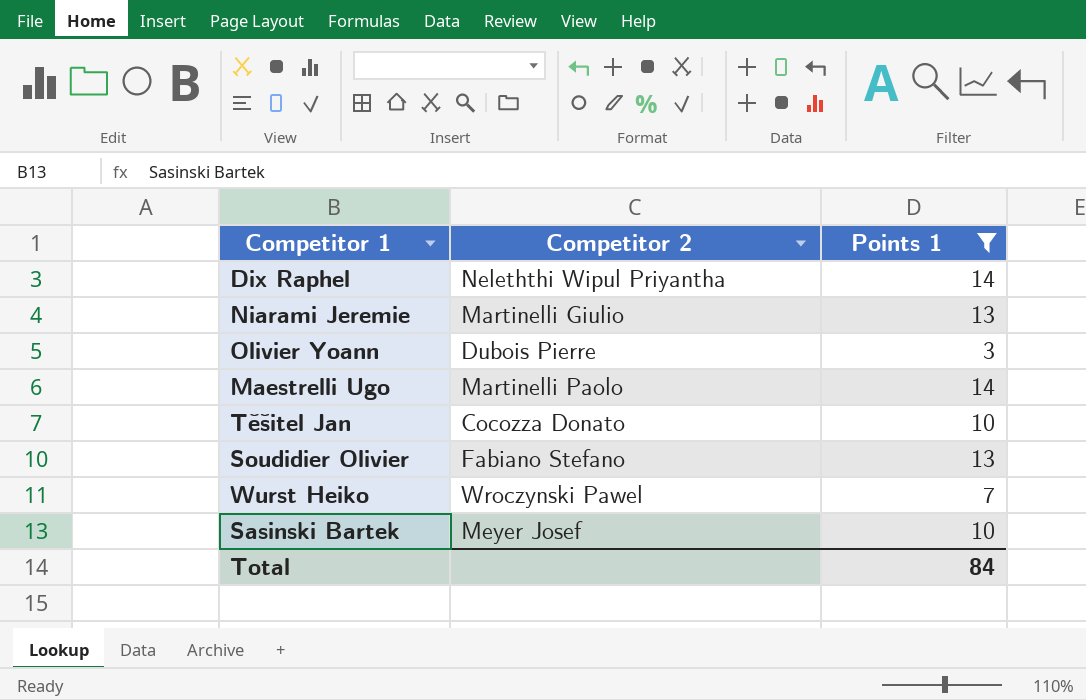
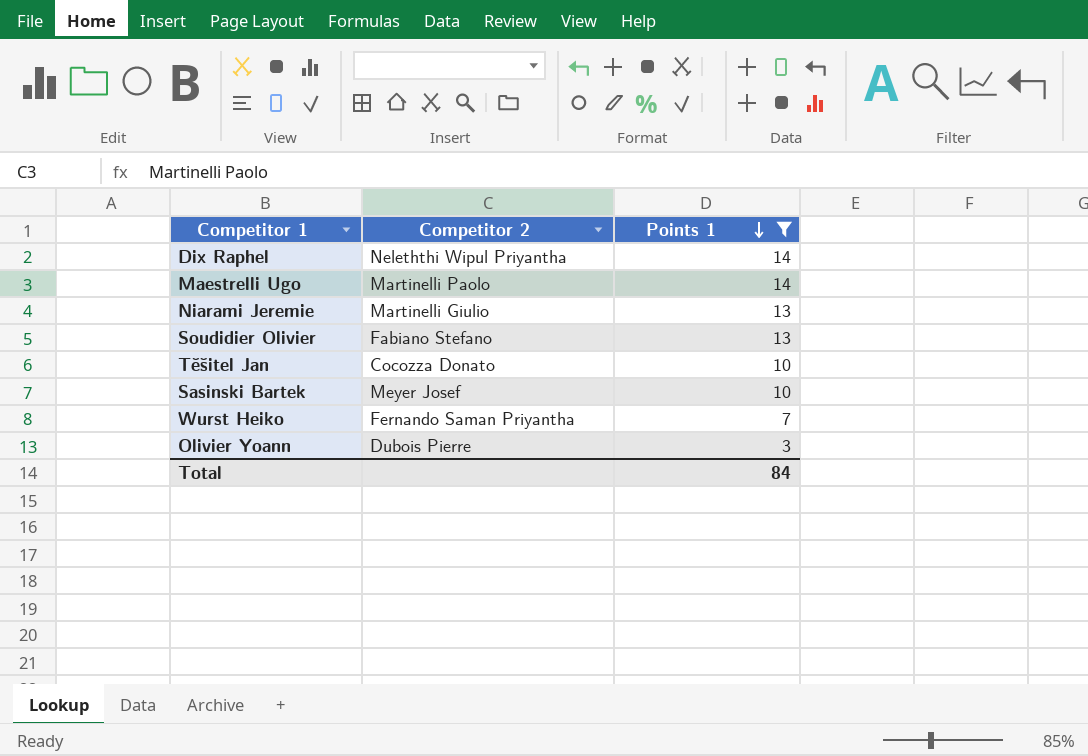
row order: none -> Points 1 descending
Wurst Heiko | Competitor 2: Wroczynski Pawel -> Fernando Saman Priyantha

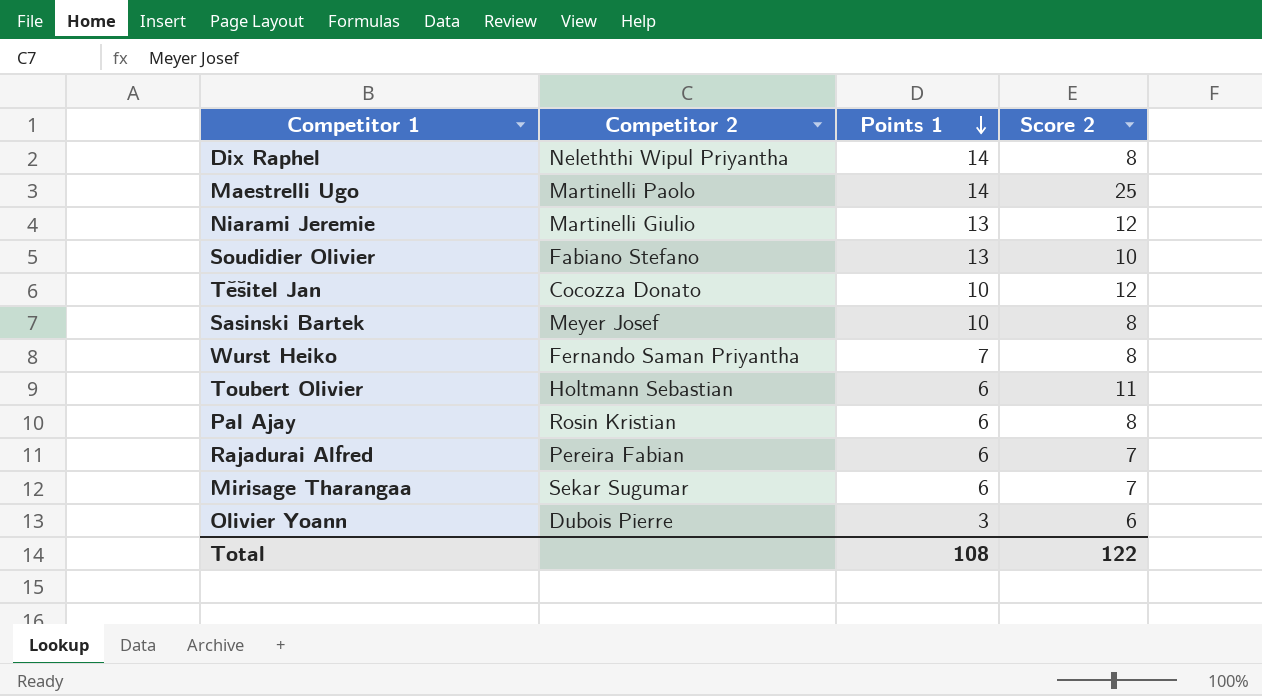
filter: Points 1 != 6 -> none
column Score 2 | position: none -> 4
Total | Points 1: 84 -> 108

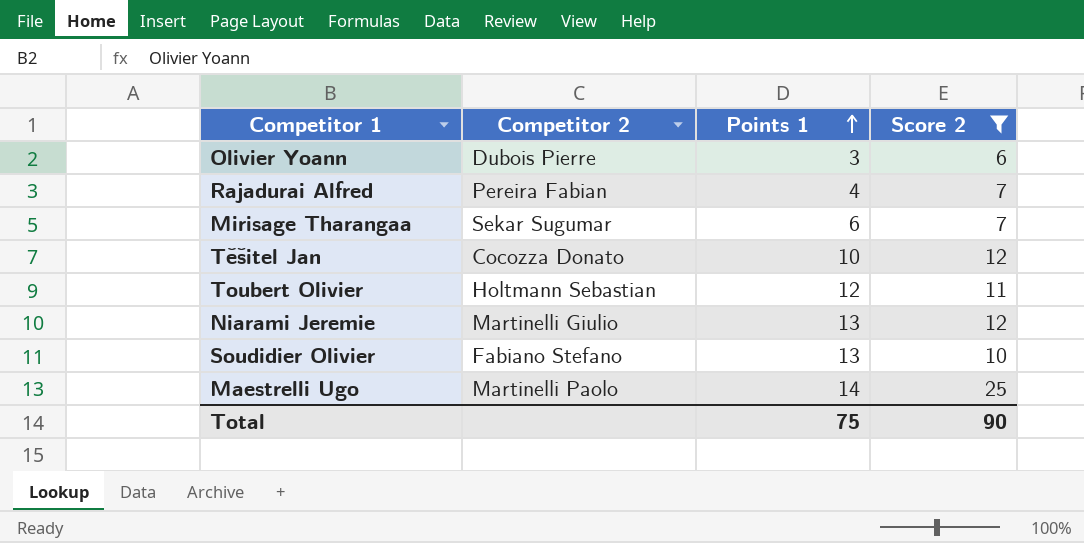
filter: none -> Score 2 != 8
row order: Points 1 descending -> Points 1 ascending
Rajadurai Alfred | Points 1: 6 -> 4
Toubert Olivier | Points 1: 6 -> 12
Total | Points 1: 108 -> 75
Total | Score 2: 122 -> 90

